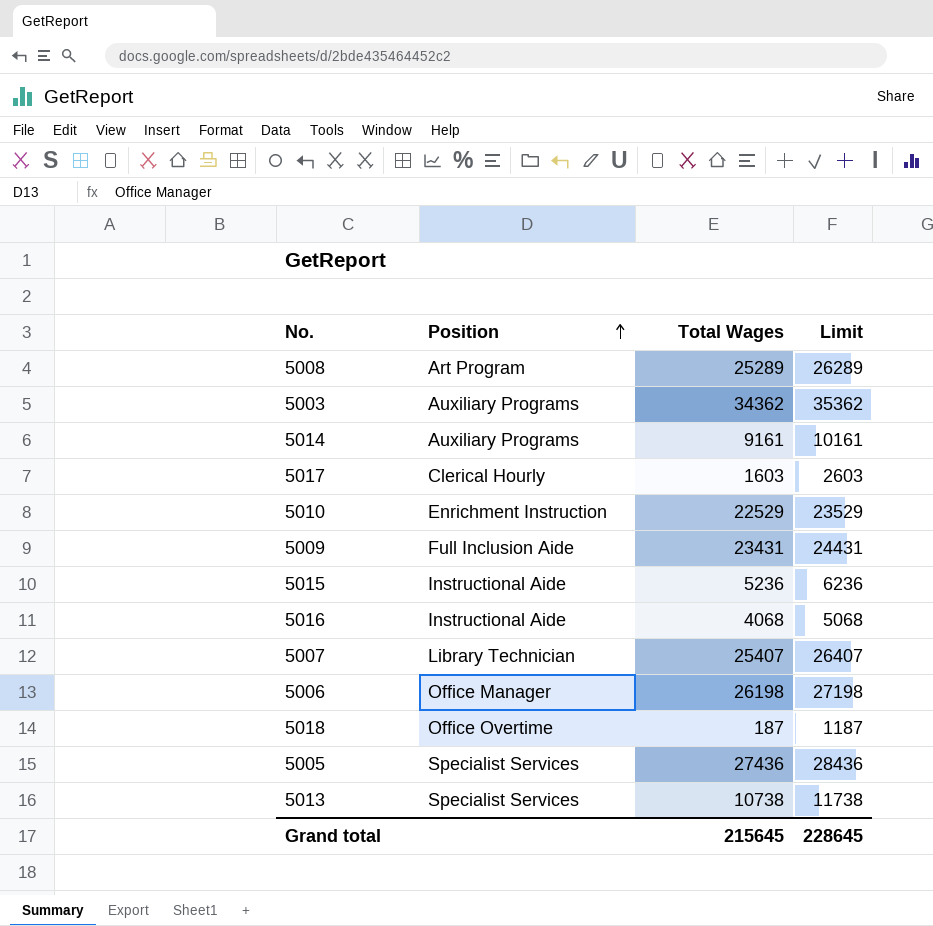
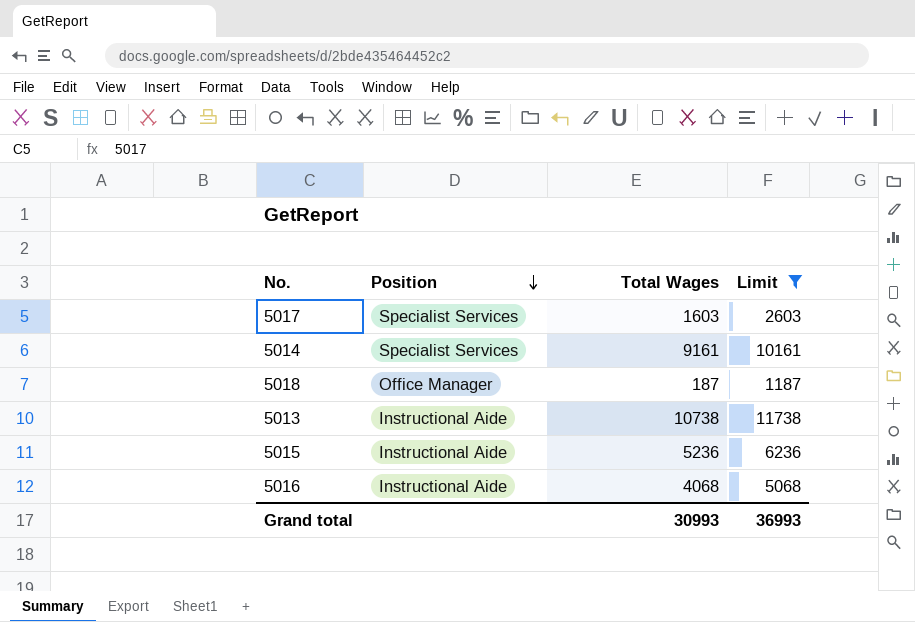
filter: none -> Limit <= 11738
row order: Position ascending -> Position descending
5017 | Position: Clerical Hourly -> Specialist Services
5014 | Position: Auxiliary Programs -> Specialist Services
5018 | Position: Office Overtime -> Office Manager
5013 | Position: Specialist Services -> Instructional Aide
Grand total | Total Wages: 215645 -> 30993
Grand total | Limit: 228645 -> 36993

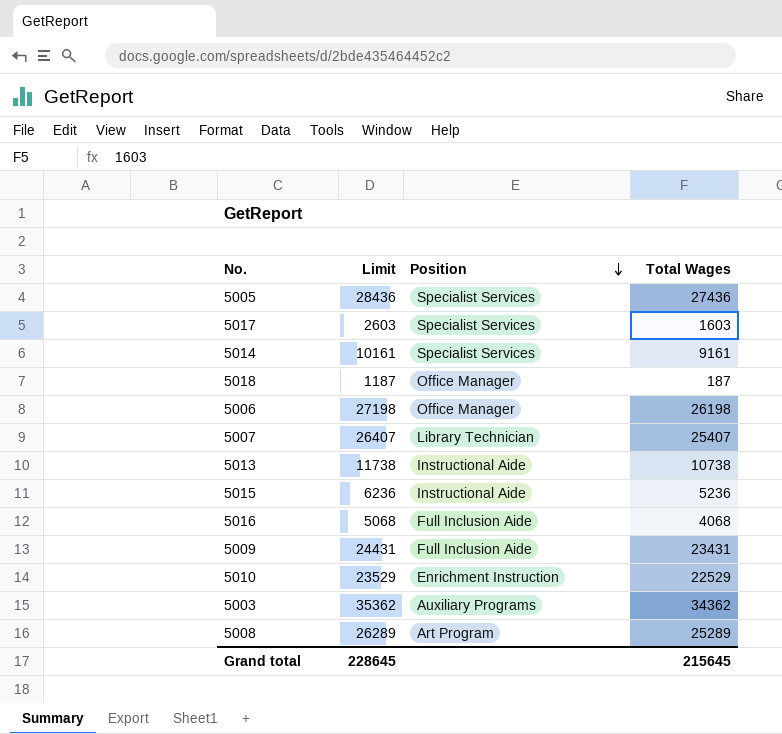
filter: Limit <= 11738 -> none
column Limit | position: 4 -> 2
5016 | Position: Instructional Aide -> Full Inclusion Aide
Grand total | Limit: 36993 -> 228645
Grand total | Total Wages: 30993 -> 215645

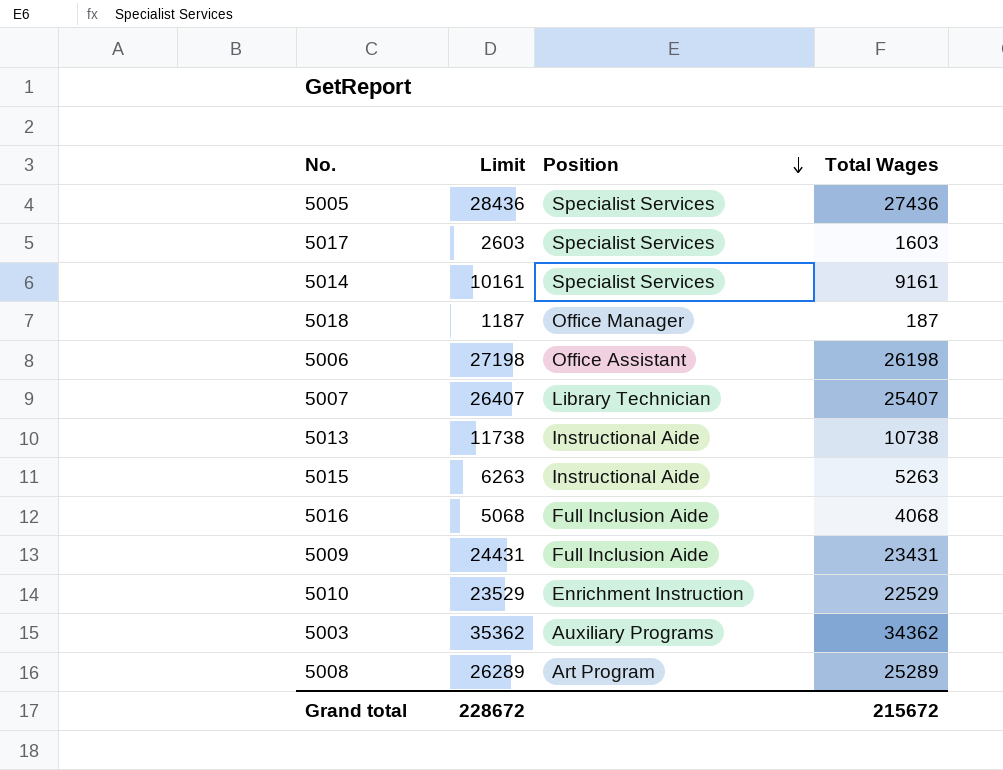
5006 | Position: Office Manager -> Office Assistant
5015 | Limit: 6236 -> 6263
5015 | Total Wages: 5236 -> 5263
Grand total | Limit: 228645 -> 228672
Grand total | Total Wages: 215645 -> 215672

